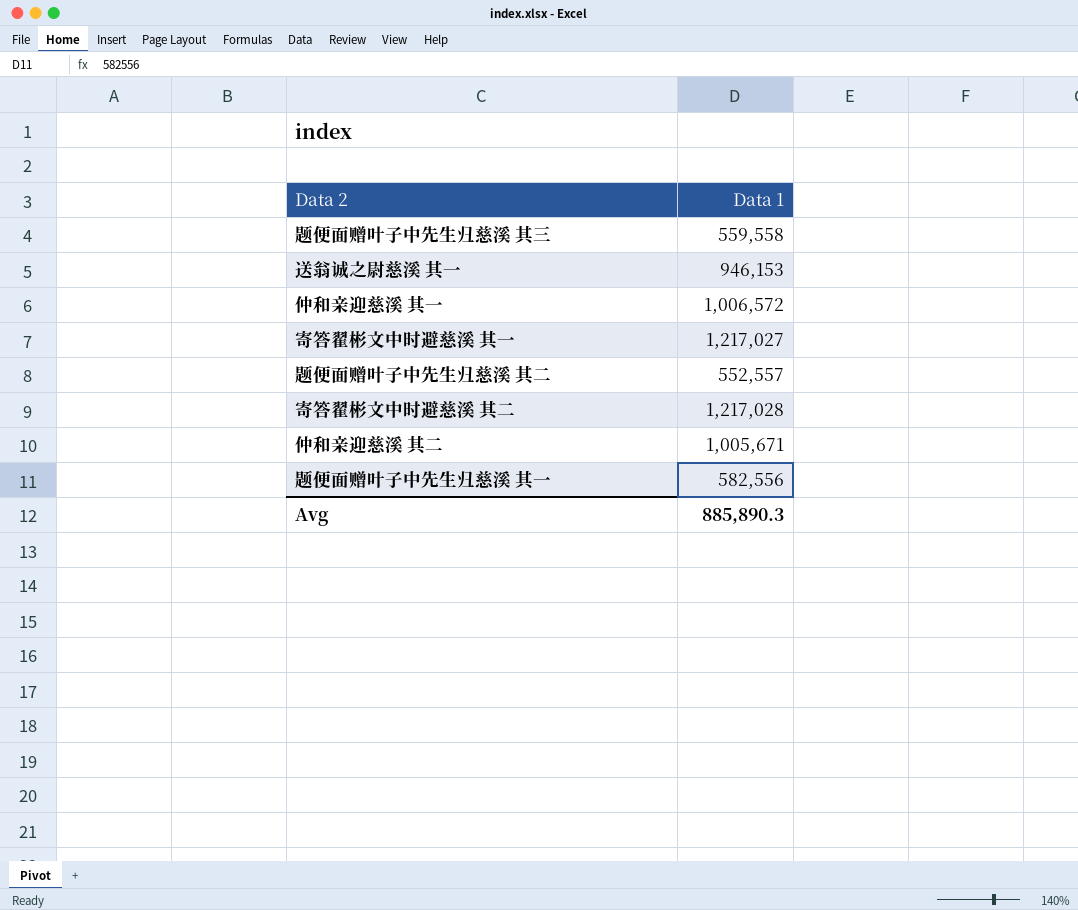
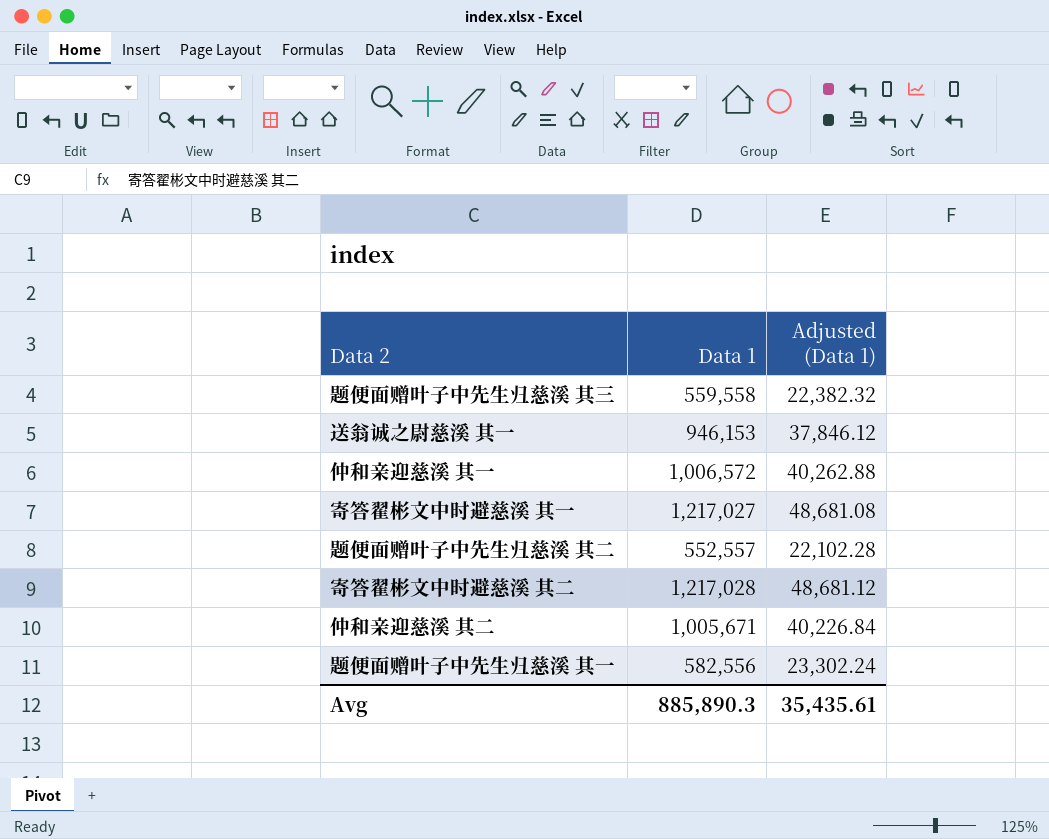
column Adjusted (Data 1) | formula: none -> [Data 1] * 0.04

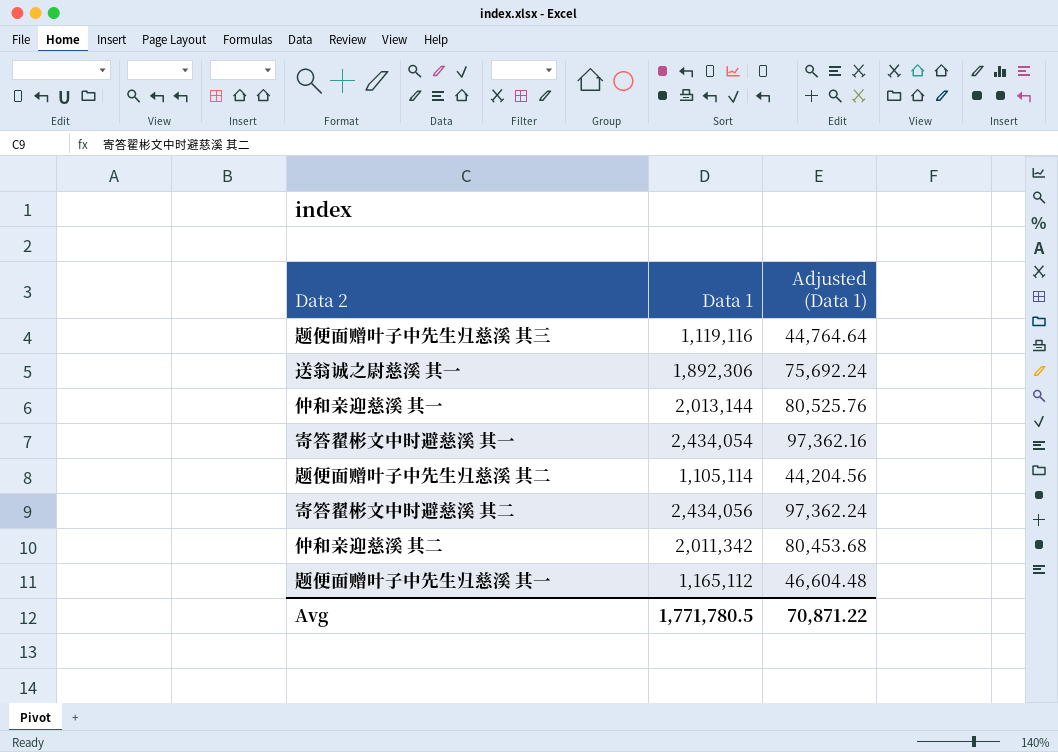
题便面赠叶子中先生归慈溪 其三 | Data 1: 559,558 -> 1,119,116
题便面赠叶子中先生归慈溪 其三 | Adjusted (Data 1): 22,382.32 -> 44,764.64
送翁诚之尉慈溪 其一 | Data 1: 946,153 -> 1,892,306
送翁诚之尉慈溪 其一 | Adjusted (Data 1): 37,846.12 -> 75,692.24
仲和亲迎慈溪 其一 | Data 1: 1,006,572 -> 2,013,144
仲和亲迎慈溪 其一 | Adjusted (Data 1): 40,262.88 -> 80,525.76
寄答翟彬文中时避慈溪 其一 | Data 1: 1,217,027 -> 2,434,054
寄答翟彬文中时避慈溪 其一 | Adjusted (Data 1): 48,681.08 -> 97,362.16
题便面赠叶子中先生归慈溪 其二 | Data 1: 552,557 -> 1,105,114
题便面赠叶子中先生归慈溪 其二 | Adjusted (Data 1): 22,102.28 -> 44,204.56
寄答翟彬文中时避慈溪 其二 | Data 1: 1,217,028 -> 2,434,056
寄答翟彬文中时避慈溪 其二 | Adjusted (Data 1): 48,681.12 -> 97,362.24
仲和亲迎慈溪 其二 | Data 1: 1,005,671 -> 2,011,342
仲和亲迎慈溪 其二 | Adjusted (Data 1): 40,226.84 -> 80,453.68
题便面赠叶子中先生归慈溪 其一 | Data 1: 582,556 -> 1,165,112
题便面赠叶子中先生归慈溪 其一 | Adjusted (Data 1): 23,302.24 -> 46,604.48
Avg | Data 1: 885,890.3 -> 1,771,780.5
Avg | Adjusted (Data 1): 35,435.61 -> 70,871.22

